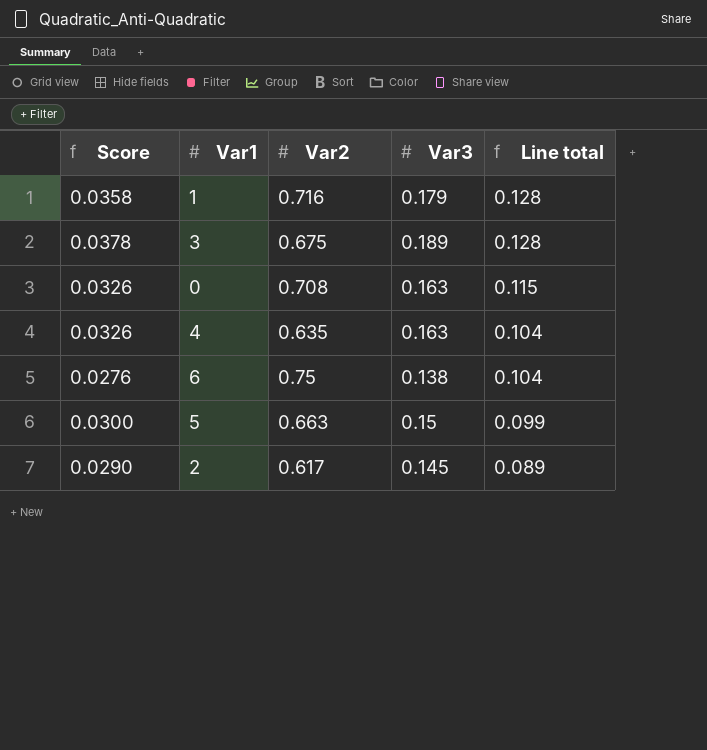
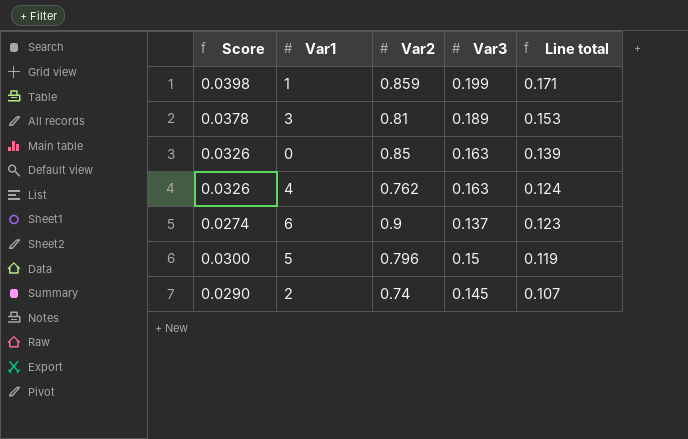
1 | Score: 0.0358 -> 0.0398
1 | Var2: 0.716 -> 0.859
1 | Var3: 0.179 -> 0.199
1 | Line total: 0.128 -> 0.171
3 | Var2: 0.675 -> 0.81
3 | Line total: 0.128 -> 0.153
0 | Var2: 0.708 -> 0.85
0 | Line total: 0.115 -> 0.139
4 | Var2: 0.635 -> 0.762
4 | Line total: 0.104 -> 0.124
6 | Score: 0.0276 -> 0.0274
6 | Var2: 0.75 -> 0.9
6 | Var3: 0.138 -> 0.137
6 | Line total: 0.104 -> 0.123
5 | Var2: 0.663 -> 0.796
5 | Line total: 0.099 -> 0.119
2 | Var2: 0.617 -> 0.74
2 | Line total: 0.089 -> 0.107

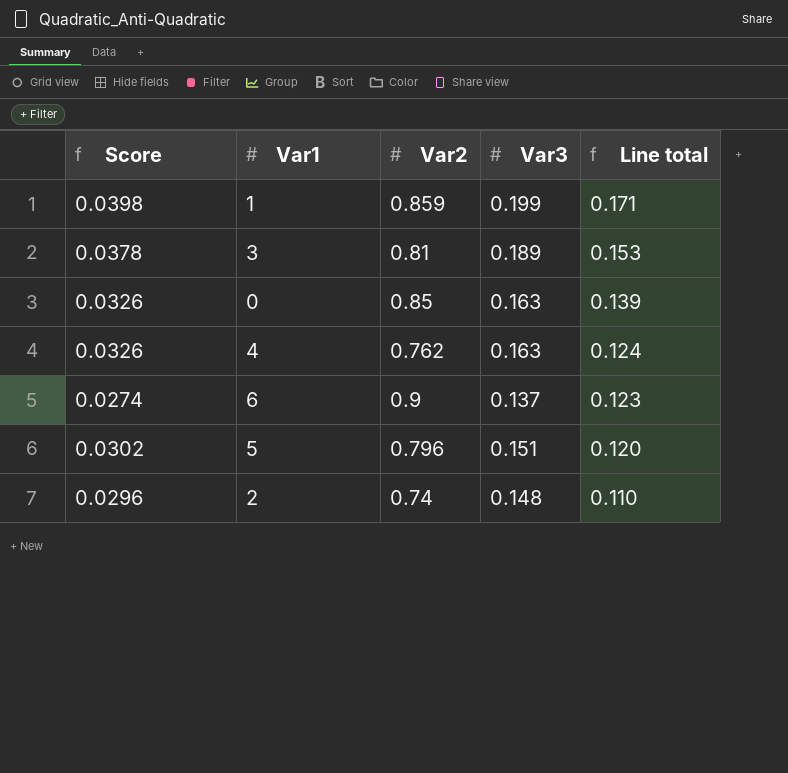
5 | Score: 0.0300 -> 0.0302
5 | Var3: 0.15 -> 0.151
5 | Line total: 0.119 -> 0.120
2 | Score: 0.0290 -> 0.0296
2 | Var3: 0.145 -> 0.148
2 | Line total: 0.107 -> 0.110

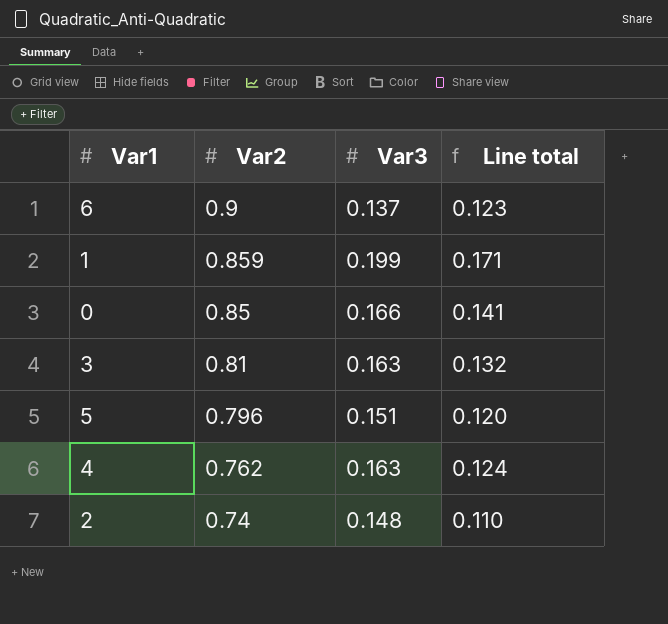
row order: Line total descending -> Var2 descending
column Score | formula: [Var3] * 0.2 -> none
0 | Var3: 0.163 -> 0.166
0 | Line total: 0.139 -> 0.141
3 | Var3: 0.189 -> 0.163
3 | Line total: 0.153 -> 0.132

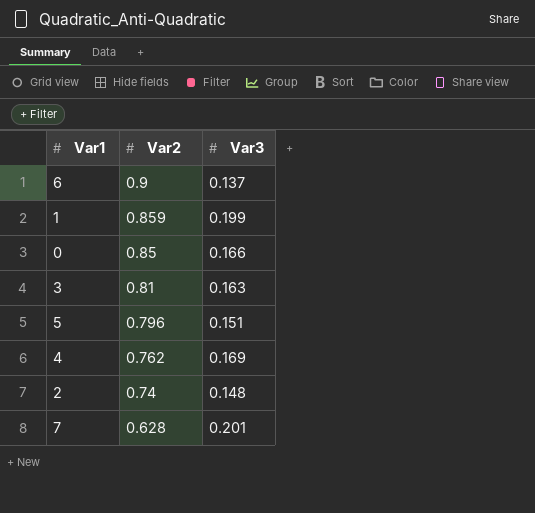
column Line total | formula: [Var2] * [Var3] -> none
4 | Var3: 0.163 -> 0.169
row 7: none -> 0.628 | 0.201

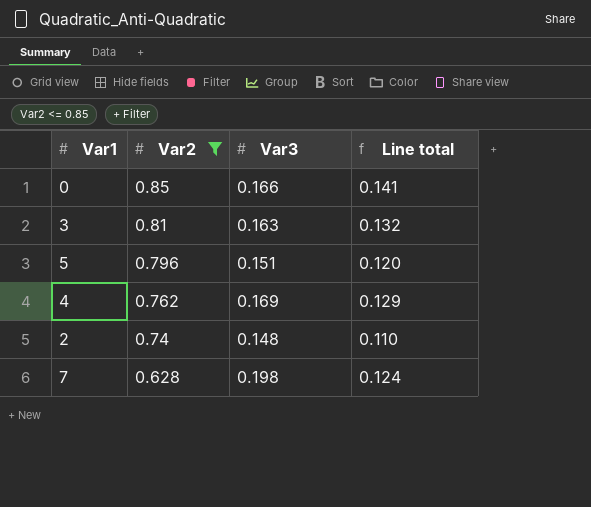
filter: none -> Var2 <= 0.85
column Line total | formula: none -> [Var2] * [Var3]
7 | Var3: 0.201 -> 0.198

